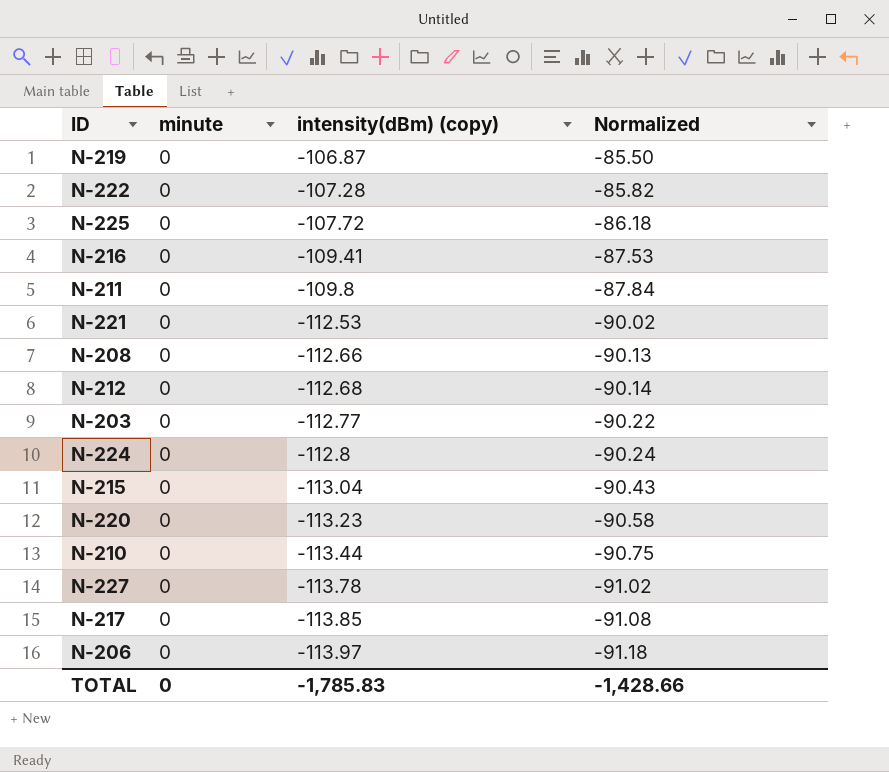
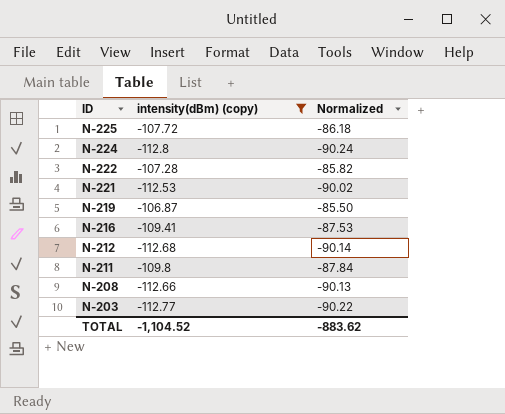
filter: none -> intensity(dBm) (copy) >= -112.8
row order: intensity(dBm) (copy) descending -> ID descending
column minute | position: 2 -> none
TOTAL | intensity(dBm) (copy): -1,785.83 -> -1,104.52
TOTAL | Normalized: -1,428.66 -> -883.62

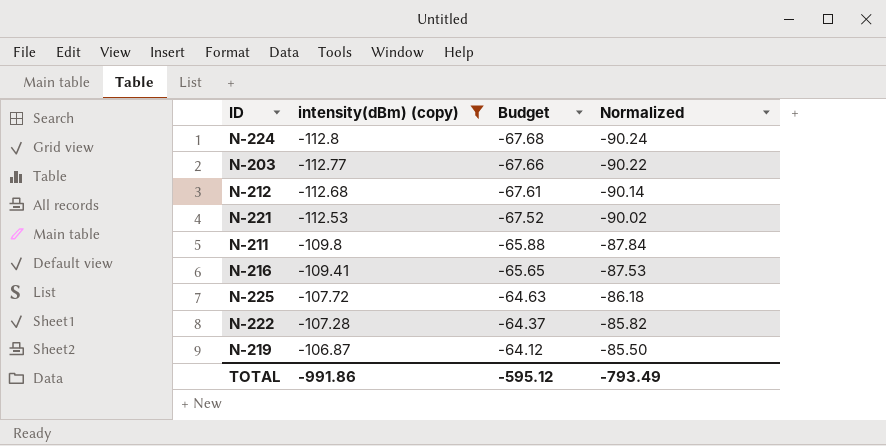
row order: ID descending -> intensity(dBm) (copy) ascending
column Budget | formula: none -> [intensity(dBm) (copy)] * 0.6
row N-208: -112.66 | -90.13 -> none
TOTAL | intensity(dBm) (copy): -1,104.52 -> -991.86
TOTAL | Normalized: -883.62 -> -793.49

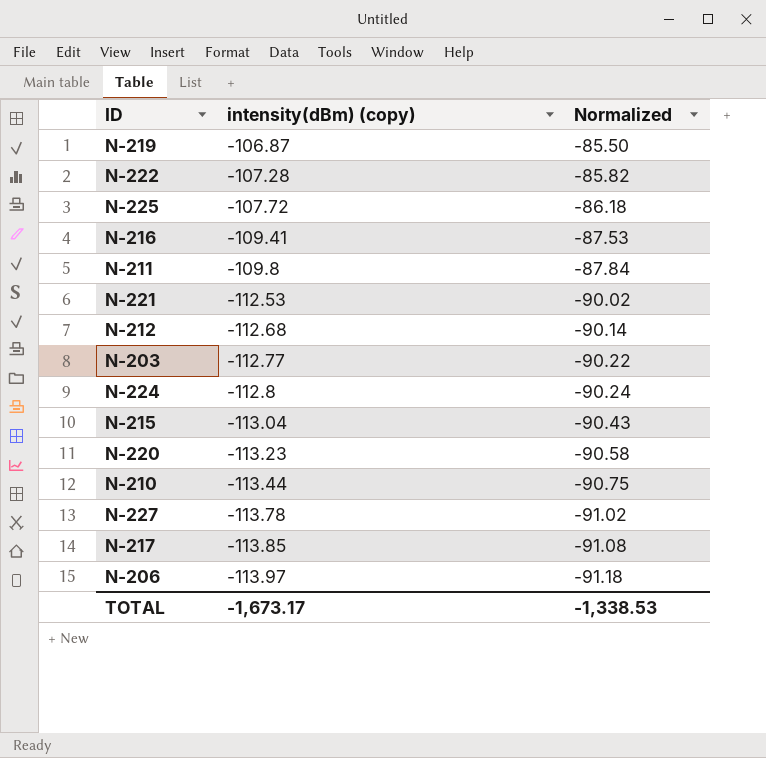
filter: intensity(dBm) (copy) >= -112.8 -> none
row order: intensity(dBm) (copy) ascending -> intensity(dBm) (copy) descending
column Budget | formula: [intensity(dBm) (copy)] * 0.6 -> none
TOTAL | intensity(dBm) (copy): -991.86 -> -1,673.17
TOTAL | Normalized: -793.49 -> -1,338.53

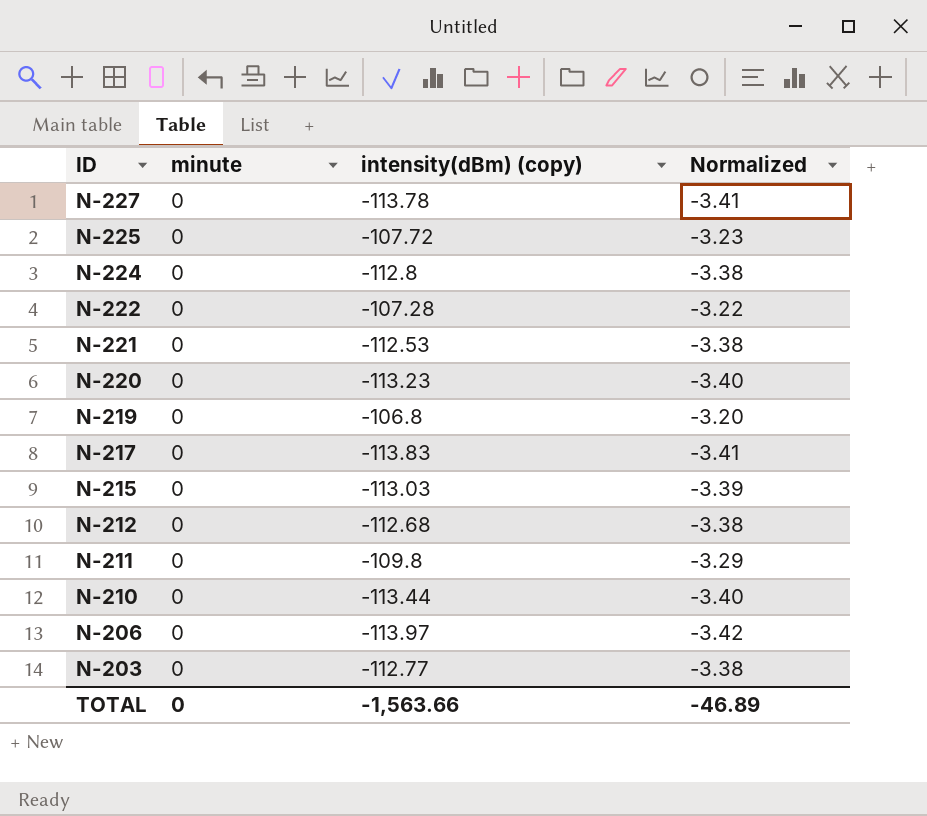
row order: intensity(dBm) (copy) descending -> ID descending
column minute | position: none -> 2
column Normalized | formula: [intensity(dBm) (copy)] * 0.8 -> [intensity(dBm) (copy)] * 0.03
row N-216: -109.41 | -87.53 -> none
N-219 | intensity(dBm) (copy): -106.87 -> -106.8
N-217 | intensity(dBm) (copy): -113.85 -> -113.83
N-215 | intensity(dBm) (copy): -113.04 -> -113.03
TOTAL | intensity(dBm) (copy): -1,673.17 -> -1,563.66
TOTAL | Normalized: -1,338.53 -> -46.89

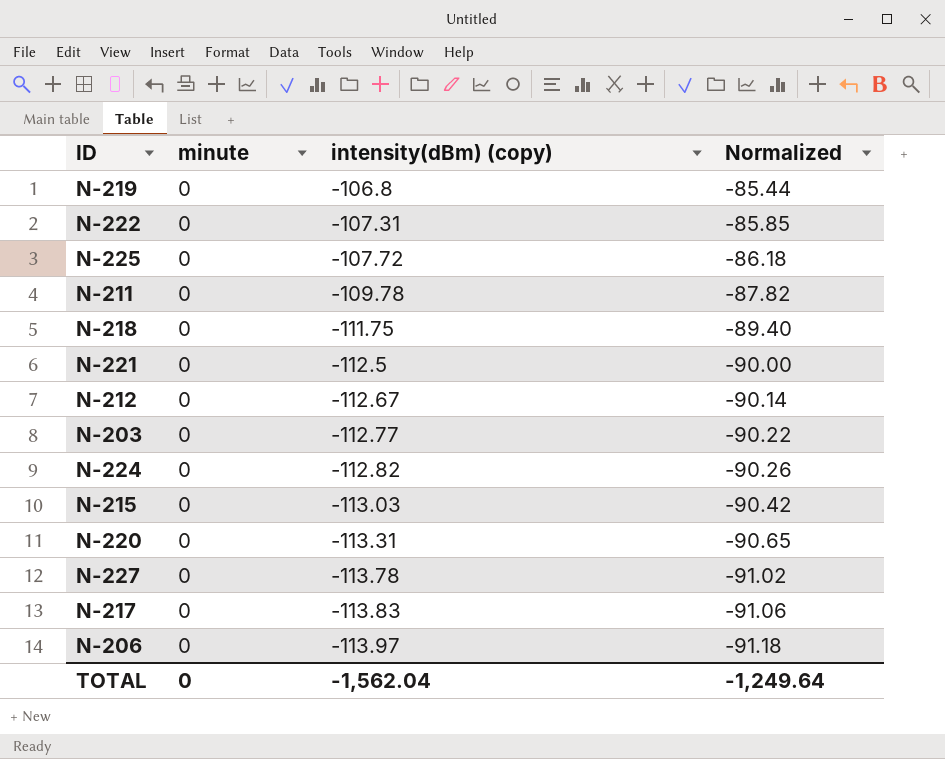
row order: ID descending -> intensity(dBm) (copy) descending
column Normalized | formula: [intensity(dBm) (copy)] * 0.03 -> [intensity(dBm) (copy)] * 0.8
row N-210: 0 | -113.44 | -3.40 -> none
N-222 | intensity(dBm) (copy): -107.28 -> -107.31
N-211 | intensity(dBm) (copy): -109.8 -> -109.78
row N-218: none -> 0 | -111.75 | -89.40
N-221 | intensity(dBm) (copy): -112.53 -> -112.5
N-212 | intensity(dBm) (copy): -112.68 -> -112.67
N-224 | intensity(dBm) (copy): -112.8 -> -112.82
N-220 | intensity(dBm) (copy): -113.23 -> -113.31
TOTAL | intensity(dBm) (copy): -1,563.66 -> -1,562.04
TOTAL | Normalized: -46.89 -> -1,249.64

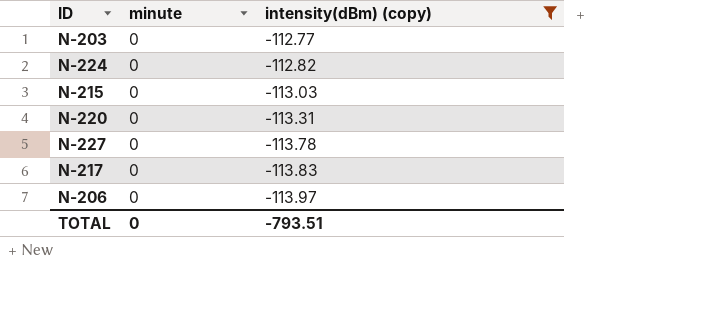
filter: none -> intensity(dBm) (copy) <= -112.77
column Normalized | formula: [intensity(dBm) (copy)] * 0.8 -> none
TOTAL | intensity(dBm) (copy): -1,562.04 -> -793.51

